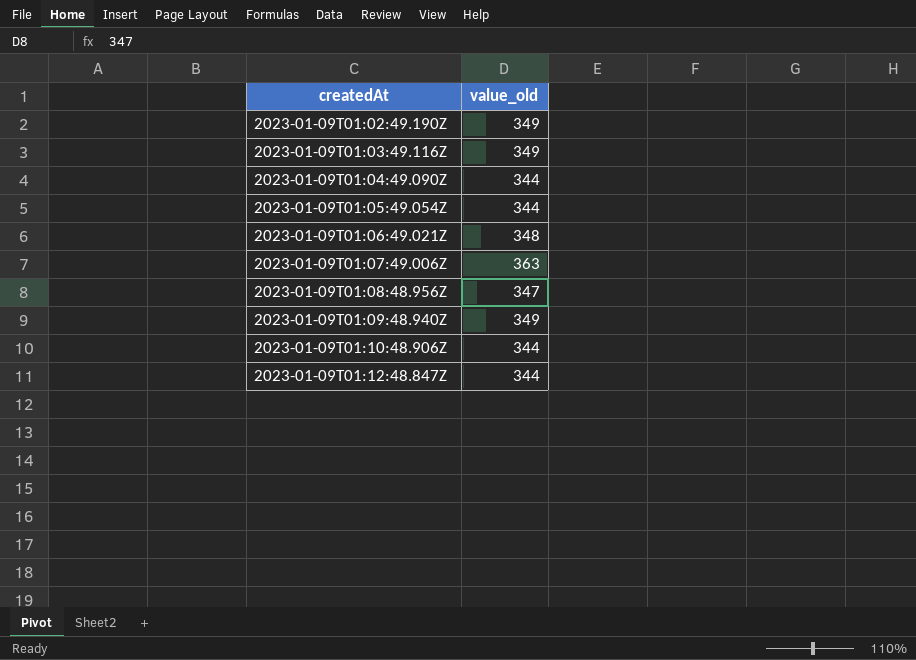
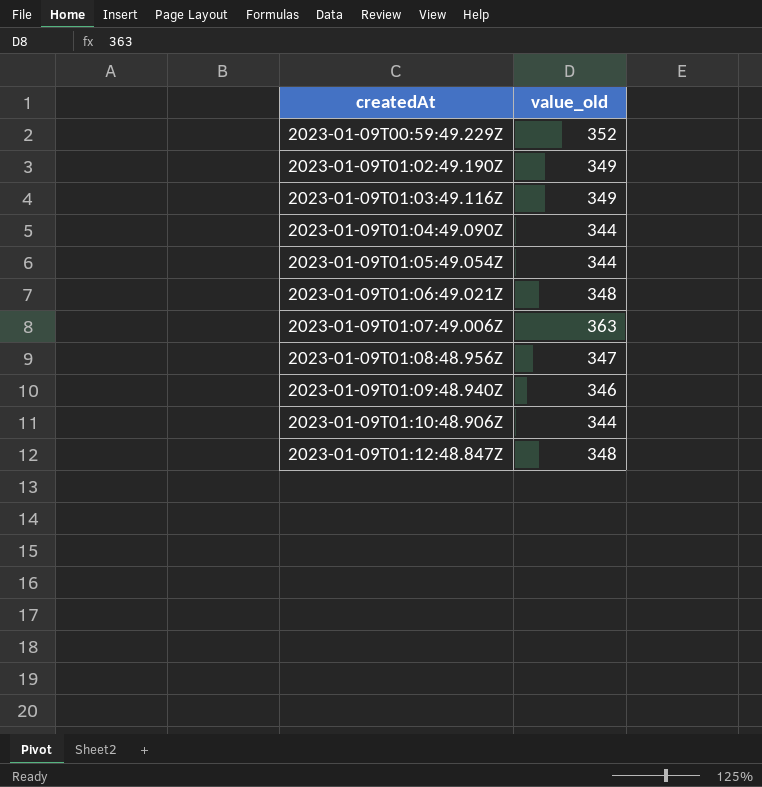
row 2023-01-09T00:59:49.229Z: none -> 352
2023-01-09T01:09:48.940Z | value_old: 349 -> 346
2023-01-09T01:12:48.847Z | value_old: 344 -> 348

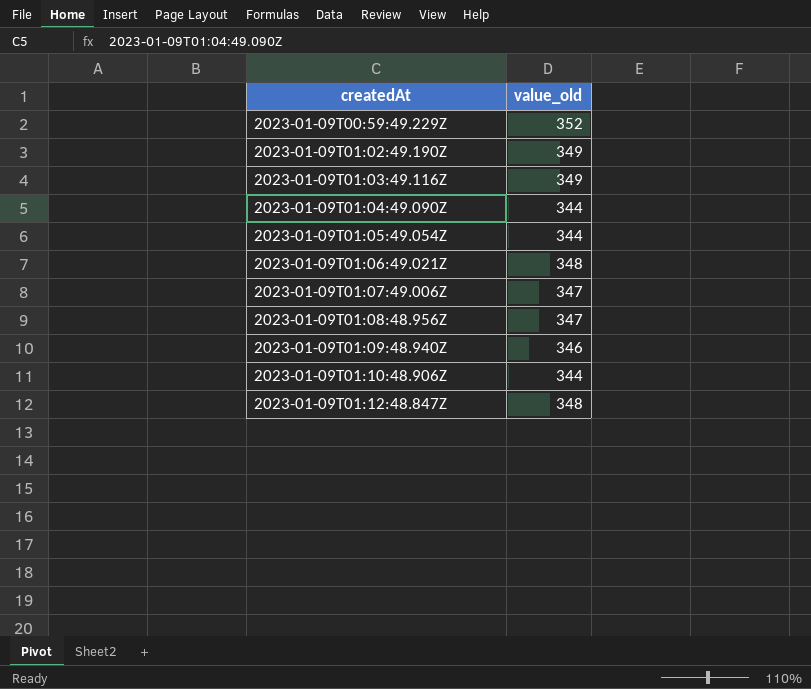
2023-01-09T01:07:49.006Z | value_old: 363 -> 347

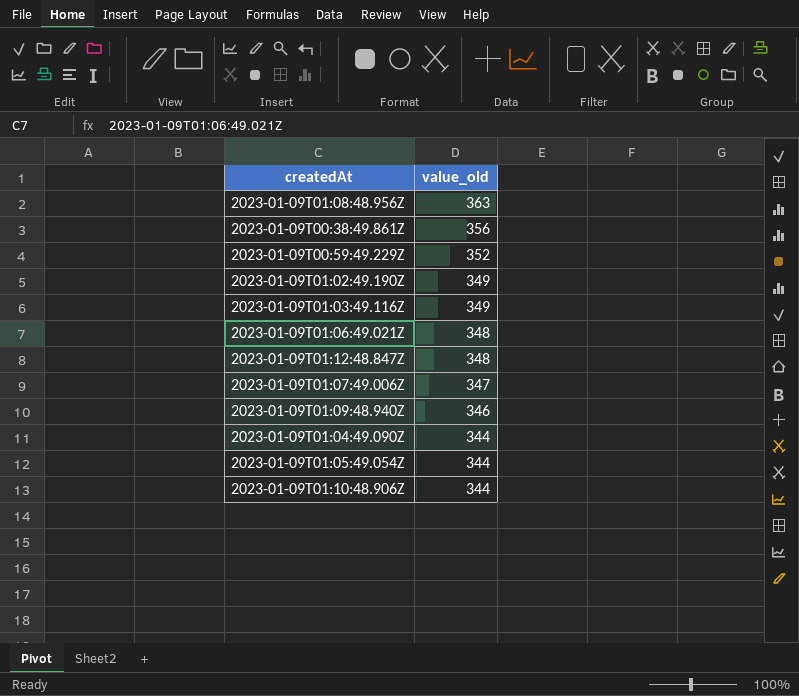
row order: createdAt ascending -> value_old descending
2023-01-09T01:08:48.956Z | value_old: 347 -> 363
row 2023-01-09T00:38:49.861Z: none -> 356

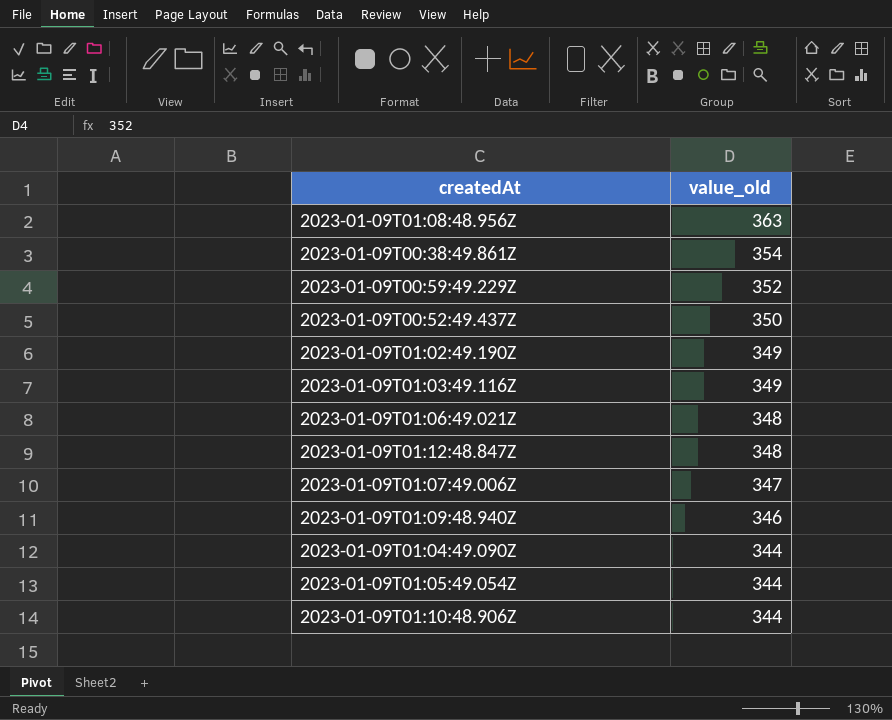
2023-01-09T00:38:49.861Z | value_old: 356 -> 354
row 2023-01-09T00:52:49.437Z: none -> 350

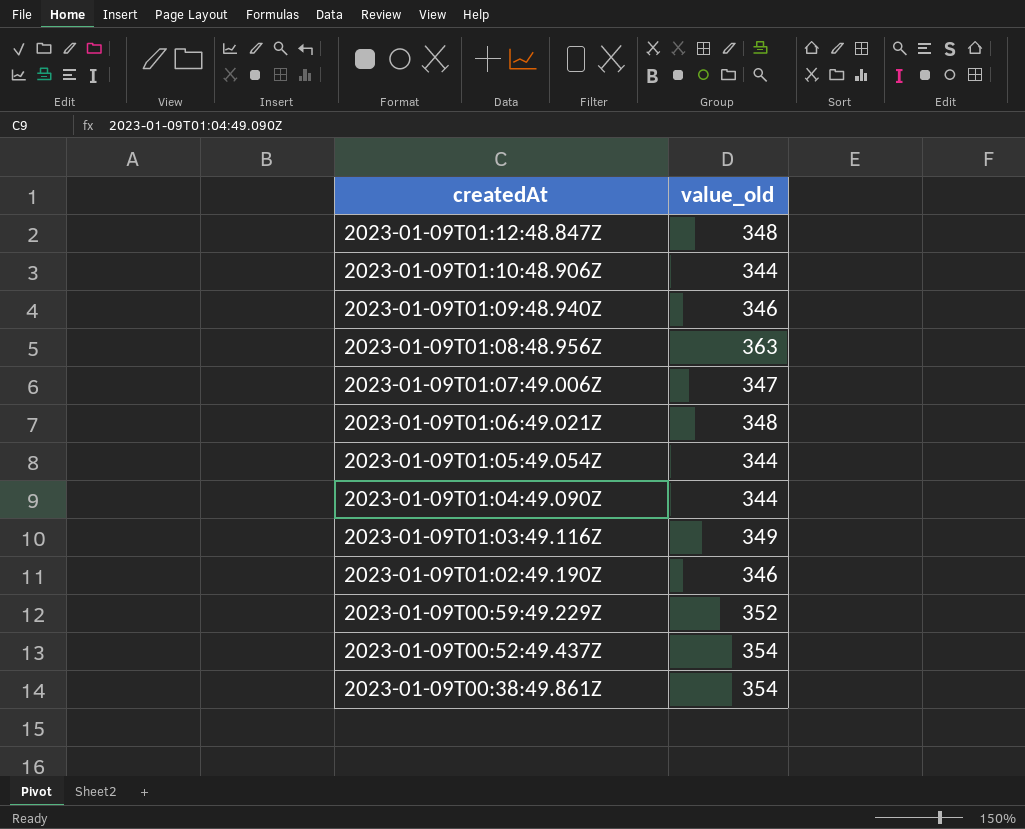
row order: value_old descending -> createdAt descending
2023-01-09T01:02:49.190Z | value_old: 349 -> 346
2023-01-09T00:52:49.437Z | value_old: 350 -> 354

